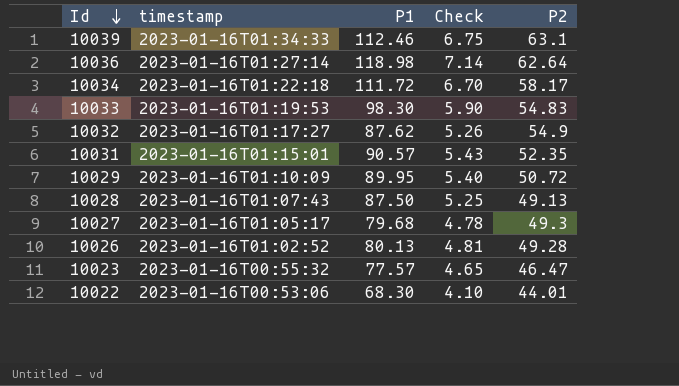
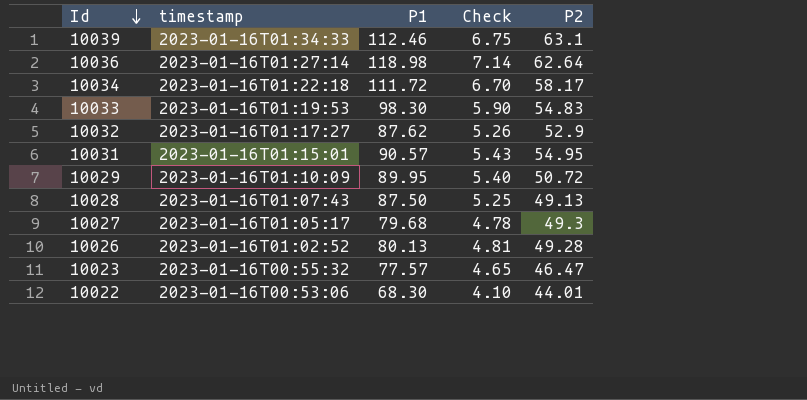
10032 | P2: 54.9 -> 52.9
10031 | P2: 52.35 -> 54.95

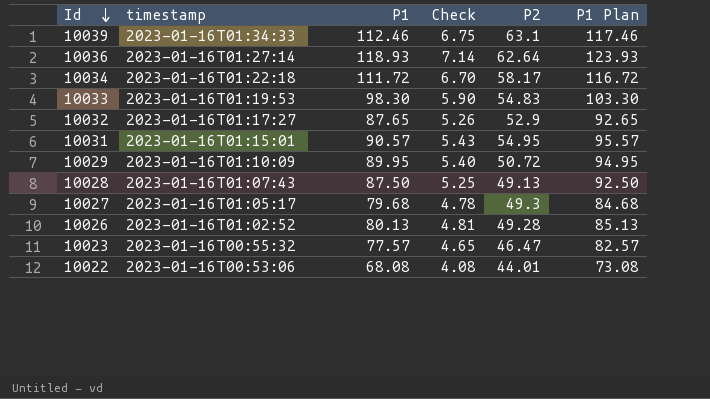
column P1 Plan | formula: none -> [P1] + 5
10036 | P1: 118.98 -> 118.93
10032 | P1: 87.62 -> 87.65
10022 | P1: 68.30 -> 68.08
10022 | Check: 4.10 -> 4.08

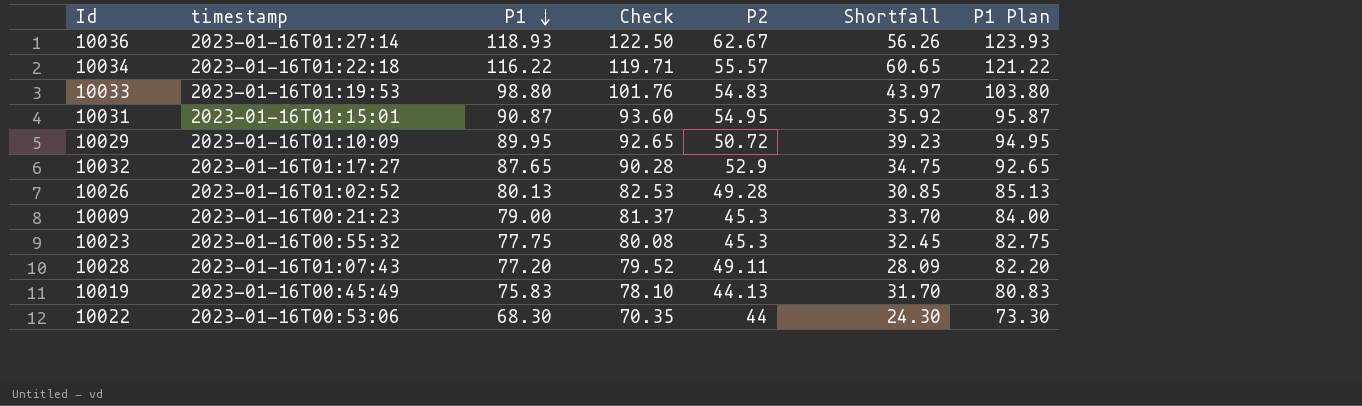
row order: Id descending -> P1 descending
column Check | formula: [P1] * 0.06 -> [P1] * 1.03
column Shortfall | formula: none -> [P1] - [P2]
row 10039: 2023-01-16T01:34:33 | 112.46 | 6.75 | 63.1 | 117.46 -> none
row 10027: 2023-01-16T01:05:17 | 79.68 | 4.78 | 49.3 | 84.68 -> none
10036 | P2: 62.64 -> 62.67
10034 | P1: 111.72 -> 116.22
10034 | P2: 58.17 -> 55.57
10034 | P1 Plan: 116.72 -> 121.22
10033 | P1: 98.30 -> 98.80
10033 | P1 Plan: 103.30 -> 103.80
10031 | P1: 90.57 -> 90.87
10031 | P1 Plan: 95.57 -> 95.87
row 10009: none -> 2023-01-16T00:21:23 | 79.00 | 81.37 | 45.3 | 33.70 | 84.00
10023 | P1: 77.57 -> 77.75
10023 | P2: 46.47 -> 45.3
10023 | P1 Plan: 82.57 -> 82.75
10028 | P1: 87.50 -> 77.20
10028 | P2: 49.13 -> 49.11
10028 | P1 Plan: 92.50 -> 82.20
row 10019: none -> 2023-01-16T00:45:49 | 75.83 | 78.10 | 44.13 | 31.70 | 80.83
10022 | P1: 68.08 -> 68.30
10022 | P2: 44.01 -> 44
10022 | P1 Plan: 73.08 -> 73.30

